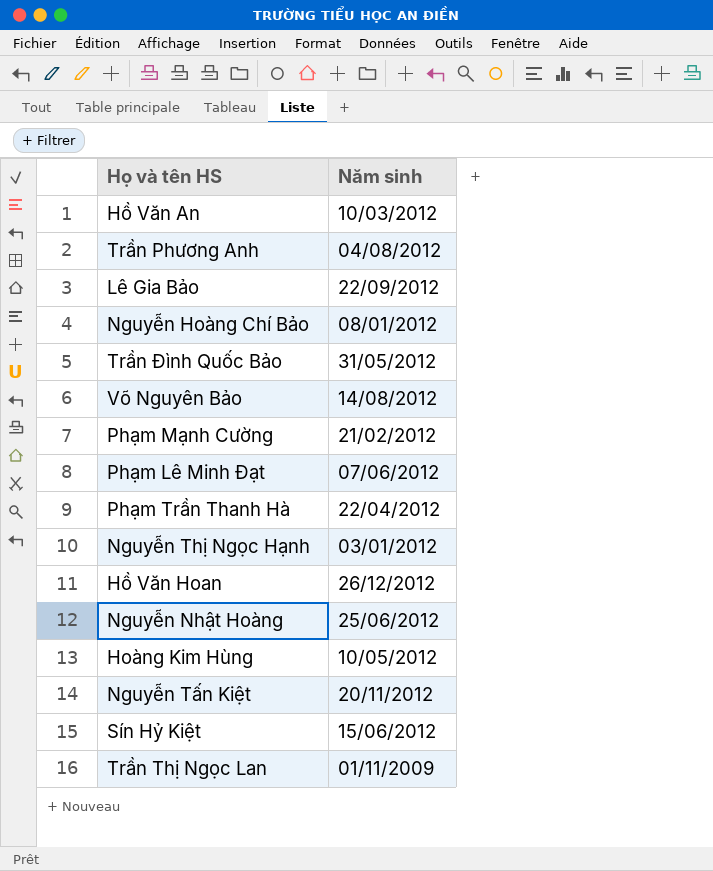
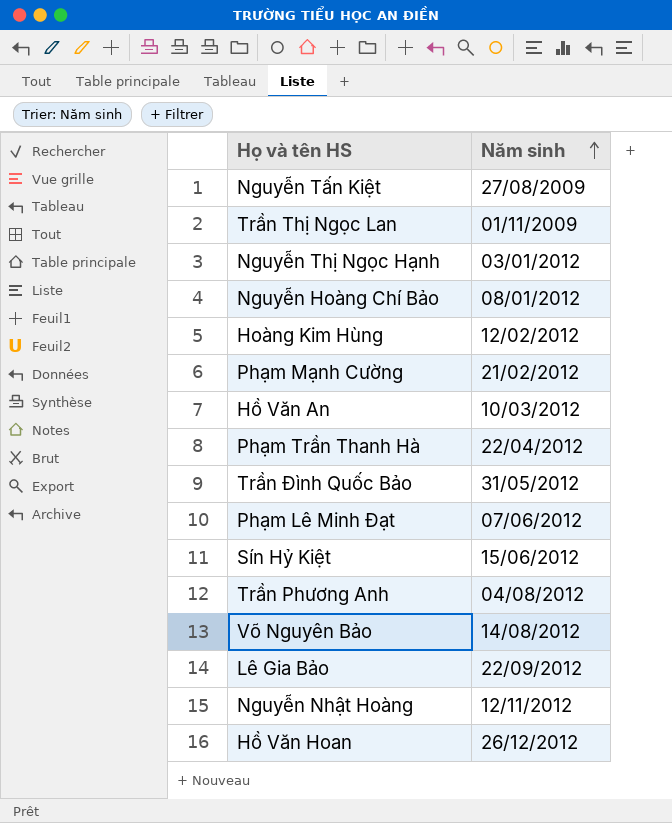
row order: none -> Năm sinh ascending
Nguyễn Tấn Kiệt | Năm sinh: 20/11/2012 -> 27/08/2009
Hoàng Kim Hùng | Năm sinh: 10/05/2012 -> 12/02/2012
Nguyễn Nhật Hoàng | Năm sinh: 25/06/2012 -> 12/11/2012

